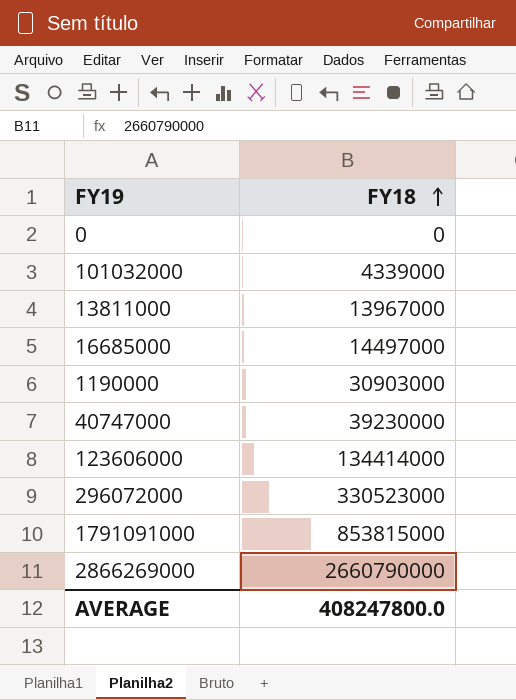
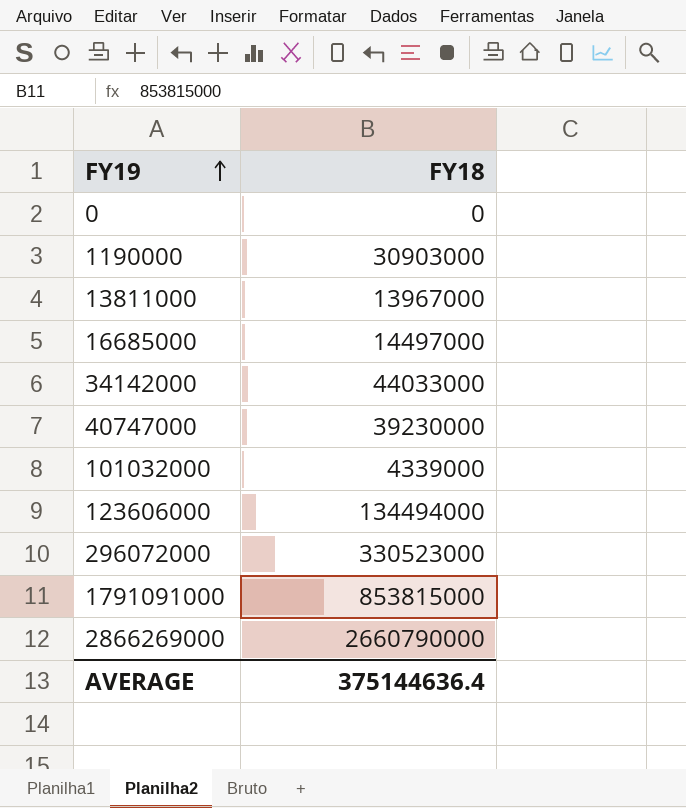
row order: FY18 ascending -> FY19 ascending
row 34142000: none -> 44033000
123606000 | FY18: 134414000 -> 134494000
AVERAGE | FY18: 408247800.0 -> 375144636.4

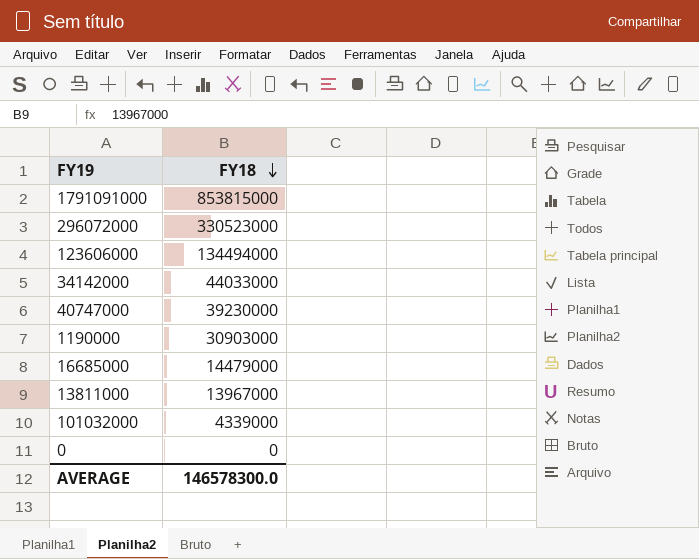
row order: FY19 ascending -> FY18 descending
row 2866269000: 2660790000 -> none
16685000 | FY18: 14497000 -> 14479000
AVERAGE | FY18: 375144636.4 -> 146578300.0

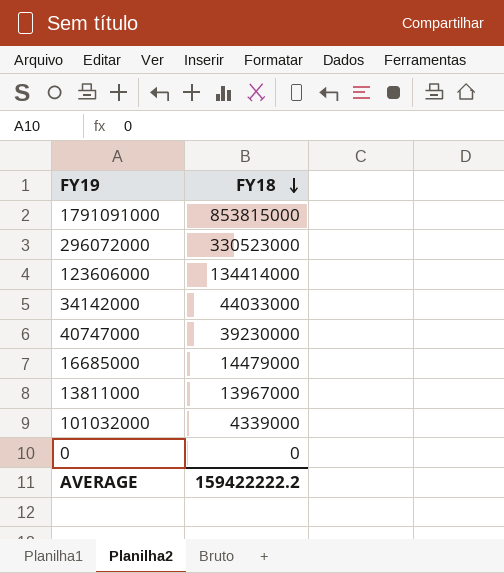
row 1190000: 30903000 -> none
123606000 | FY18: 134494000 -> 134414000
AVERAGE | FY18: 146578300.0 -> 159422222.2

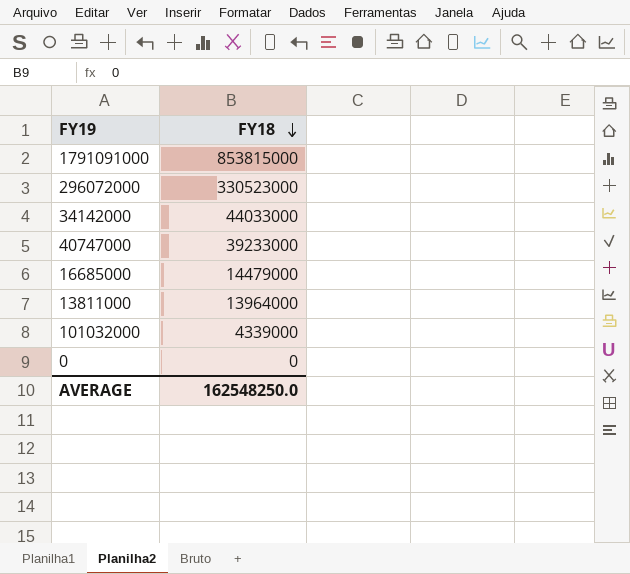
row 123606000: 134414000 -> none
40747000 | FY18: 39230000 -> 39233000
13811000 | FY18: 13967000 -> 13964000
AVERAGE | FY18: 159422222.2 -> 162548250.0

